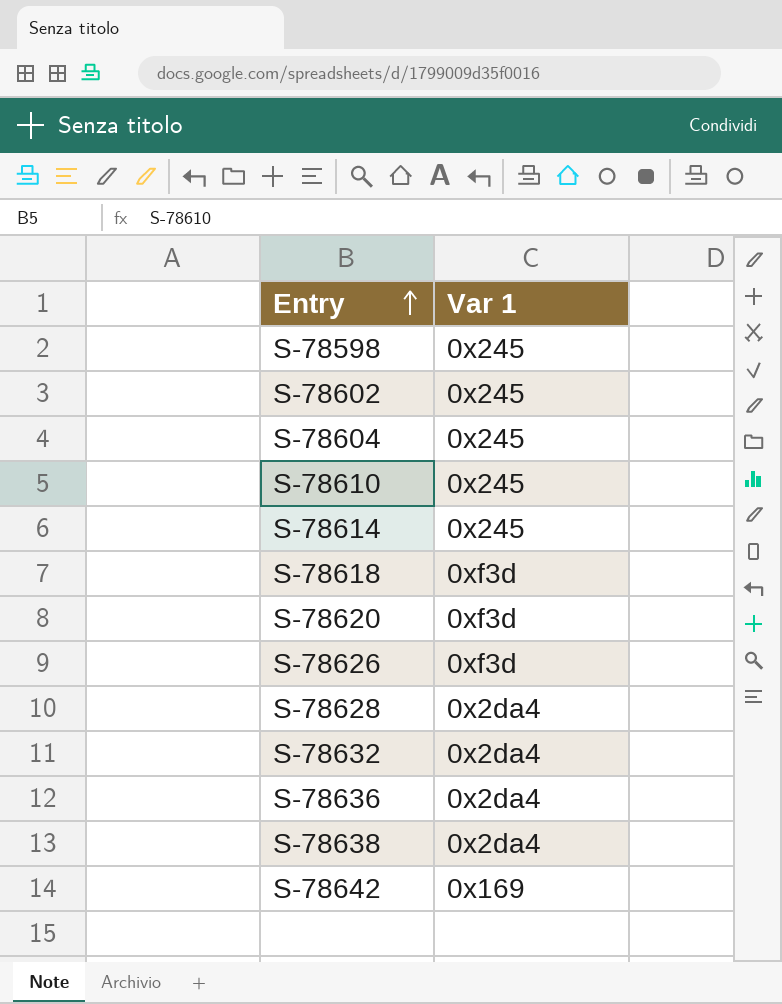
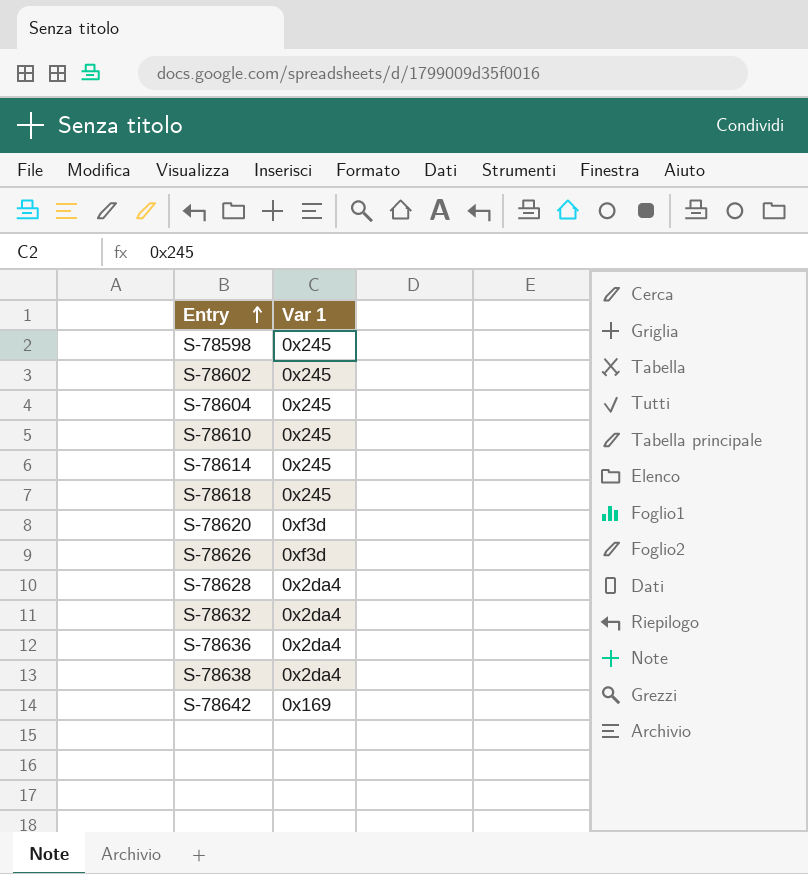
S-78618 | Var 1: 0xf3d -> 0x245

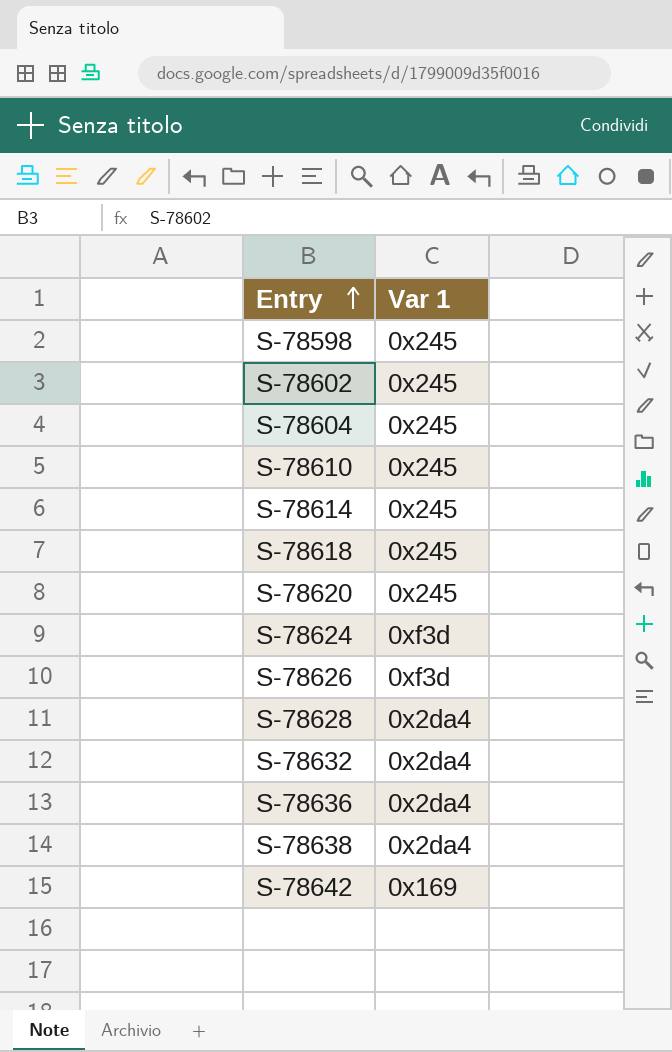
S-78620 | Var 1: 0xf3d -> 0x245
row S-78624: none -> 0xf3d

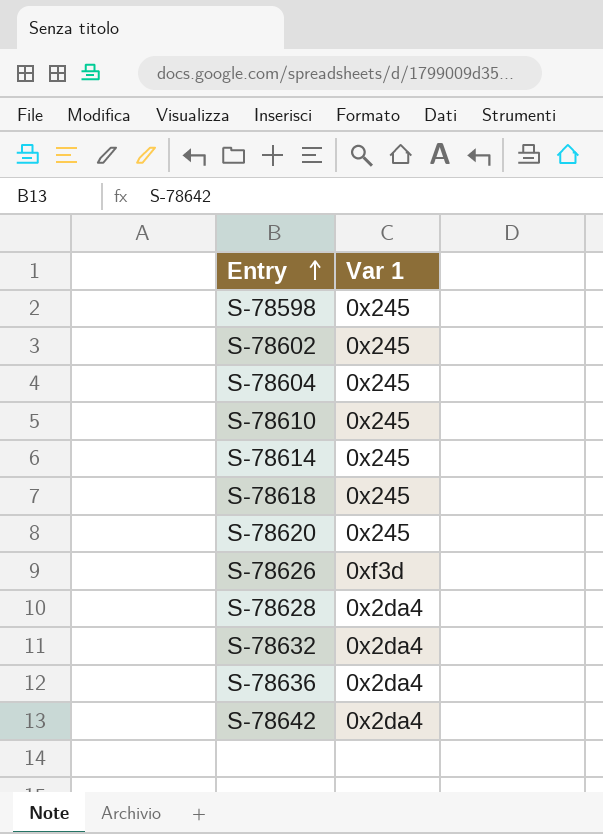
row S-78624: 0xf3d -> none
row S-78638: 0x2da4 -> none
S-78642 | Var 1: 0x169 -> 0x2da4

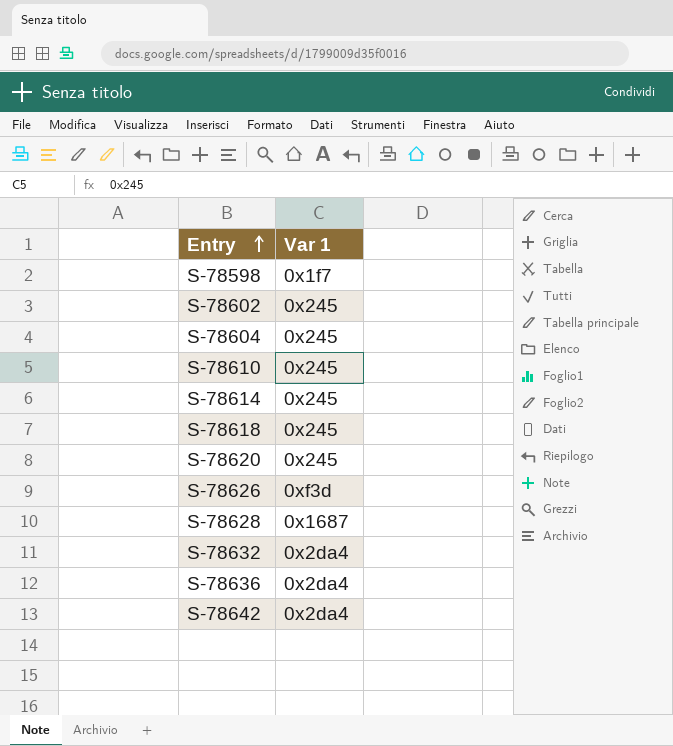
S-78598 | Var 1: 0x245 -> 0x1f7
S-78628 | Var 1: 0x2da4 -> 0x1687

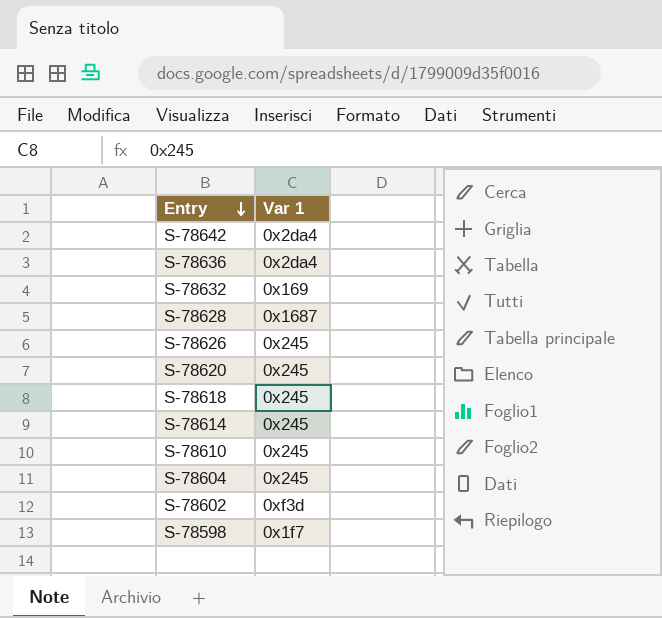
row order: Entry ascending -> Entry descending
S-78632 | Var 1: 0x2da4 -> 0x169
S-78626 | Var 1: 0xf3d -> 0x245
S-78602 | Var 1: 0x245 -> 0xf3d

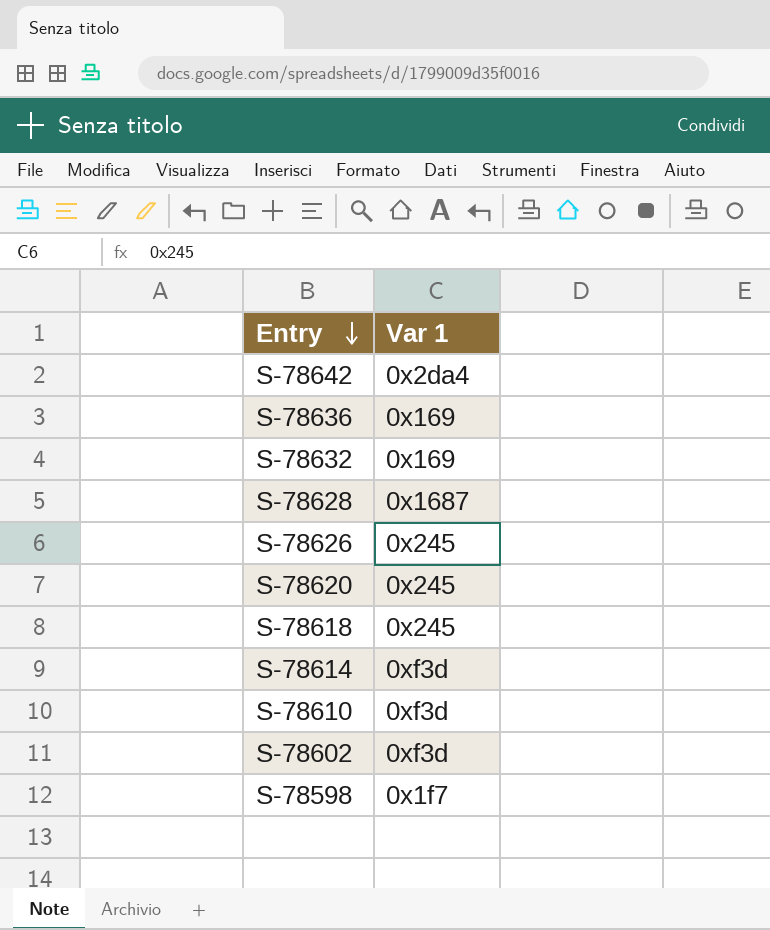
row S-78604: 0x245 -> none
S-78636 | Var 1: 0x2da4 -> 0x169
S-78614 | Var 1: 0x245 -> 0xf3d
S-78610 | Var 1: 0x245 -> 0xf3d

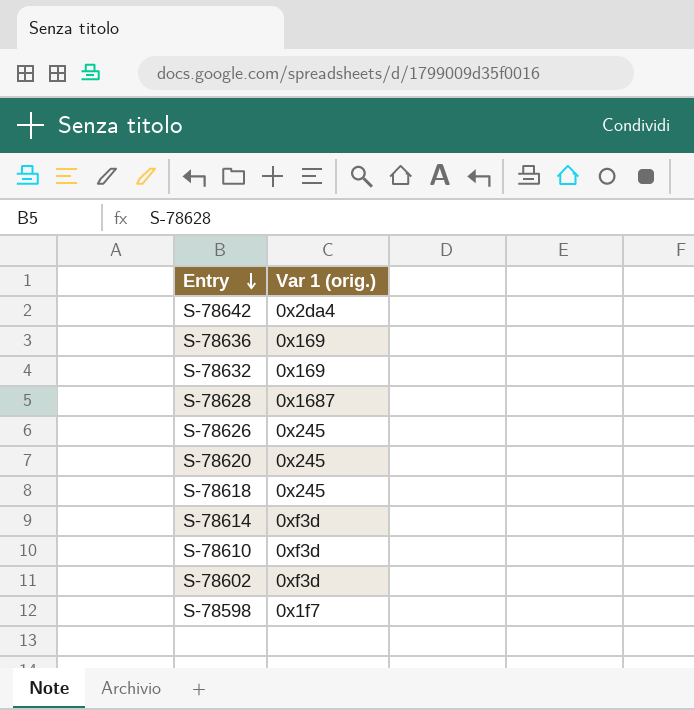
column name: Var 1 -> Var 1 (orig.)

